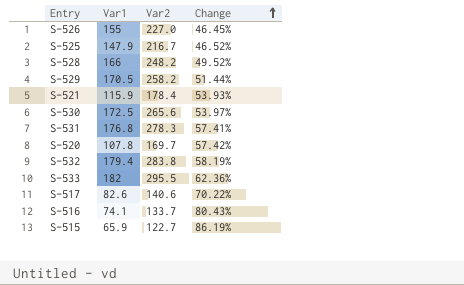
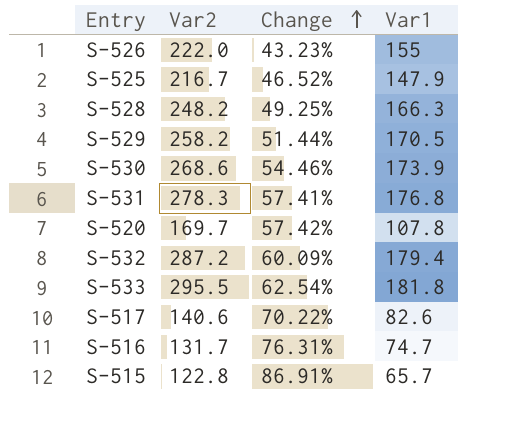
column Var1 | position: 2 -> 4
row S-521: 115.9 | 178.4 | 53.93% -> none
S-526 | Var2: 227.0 -> 222.0
S-526 | Change: 46.45% -> 43.23%
S-528 | Change: 49.52% -> 49.25%
S-528 | Var1: 166 -> 166.3
S-530 | Var2: 265.6 -> 268.6
S-530 | Change: 53.97% -> 54.46%
S-530 | Var1: 172.5 -> 173.9
S-532 | Var2: 283.8 -> 287.2
S-532 | Change: 58.19% -> 60.09%
S-533 | Change: 62.36% -> 62.54%
S-533 | Var1: 182 -> 181.8
S-516 | Var2: 133.7 -> 131.7
S-516 | Change: 80.43% -> 76.31%
S-516 | Var1: 74.1 -> 74.7
S-515 | Var2: 122.7 -> 122.8
S-515 | Change: 86.19% -> 86.91%
S-515 | Var1: 65.9 -> 65.7

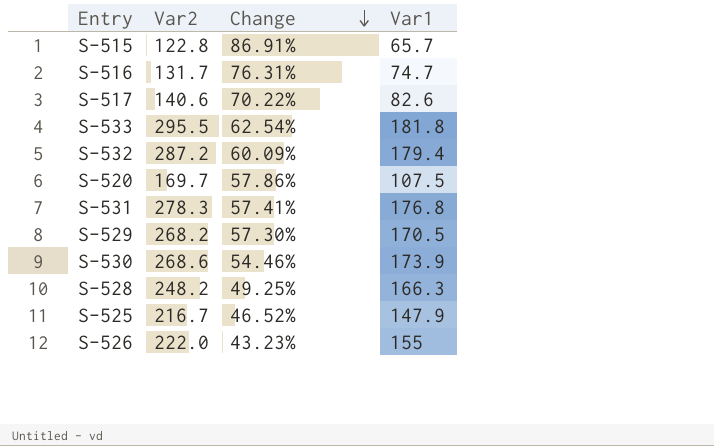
row order: Change ascending -> Change descending
S-520 | Change: 57.42% -> 57.86%
S-520 | Var1: 107.8 -> 107.5
S-529 | Var2: 258.2 -> 268.2
S-529 | Change: 51.44% -> 57.30%

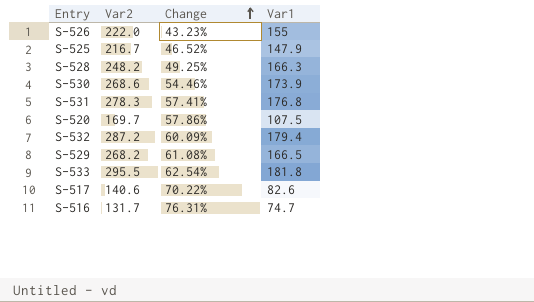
row order: Change descending -> Change ascending
row S-515: 122.8 | 86.91% | 65.7 -> none
S-529 | Change: 57.30% -> 61.08%
S-529 | Var1: 170.5 -> 166.5

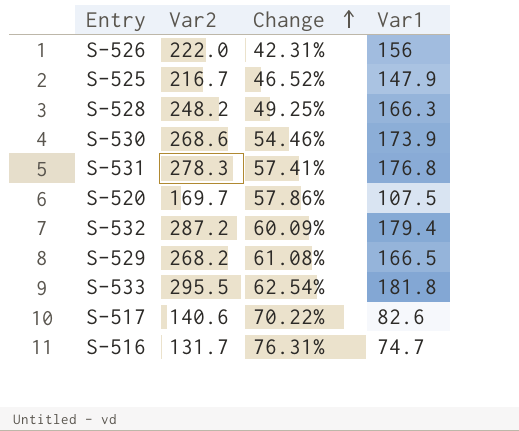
S-526 | Change: 43.23% -> 42.31%
S-526 | Var1: 155 -> 156

